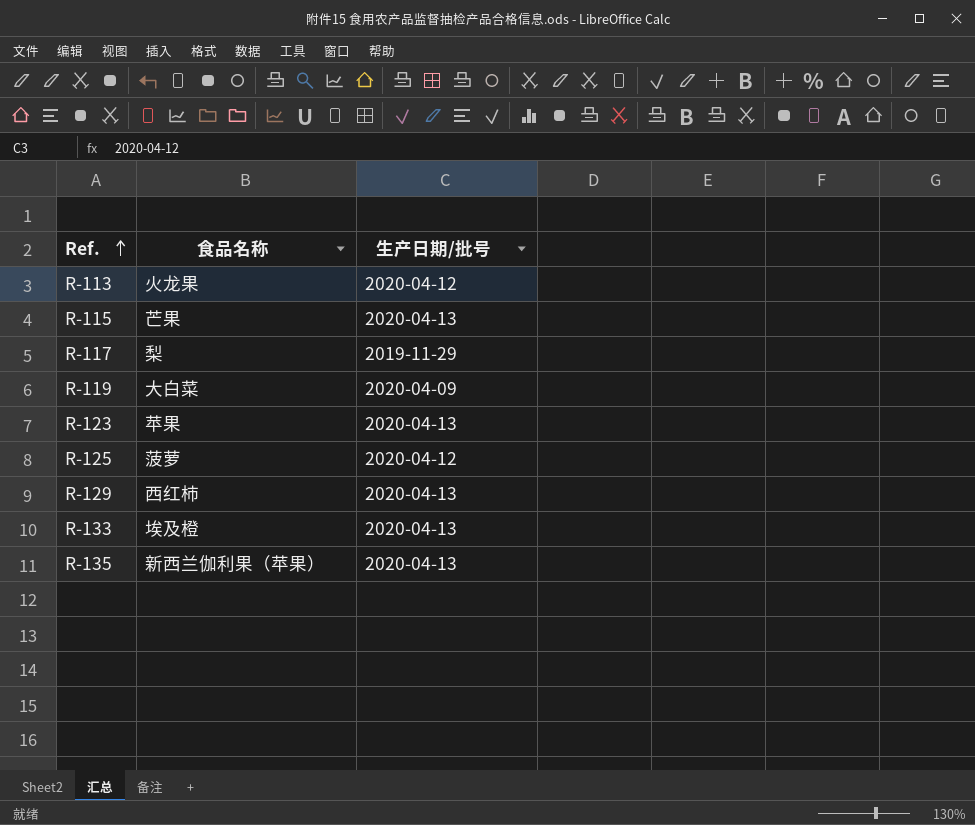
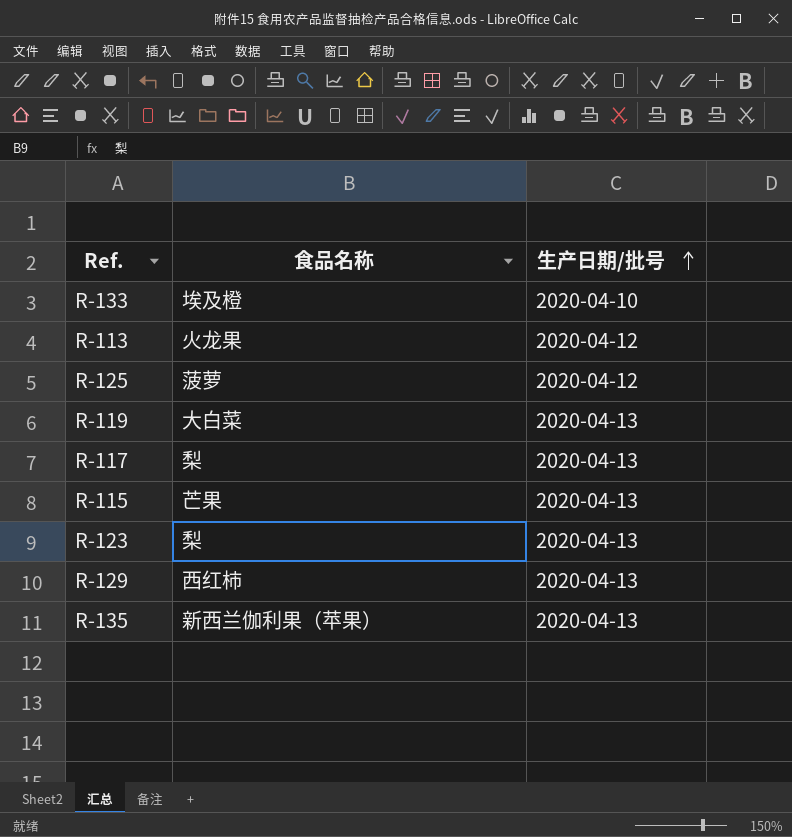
row order: Ref. ascending -> 生产日期/批号 ascending
R-133 | 生产日期/批号: 2020-04-13 -> 2020-04-10
R-119 | 生产日期/批号: 2020-04-09 -> 2020-04-13
R-117 | 生产日期/批号: 2019-11-29 -> 2020-04-13
R-123 | 食品名称: 苹果 -> 梨

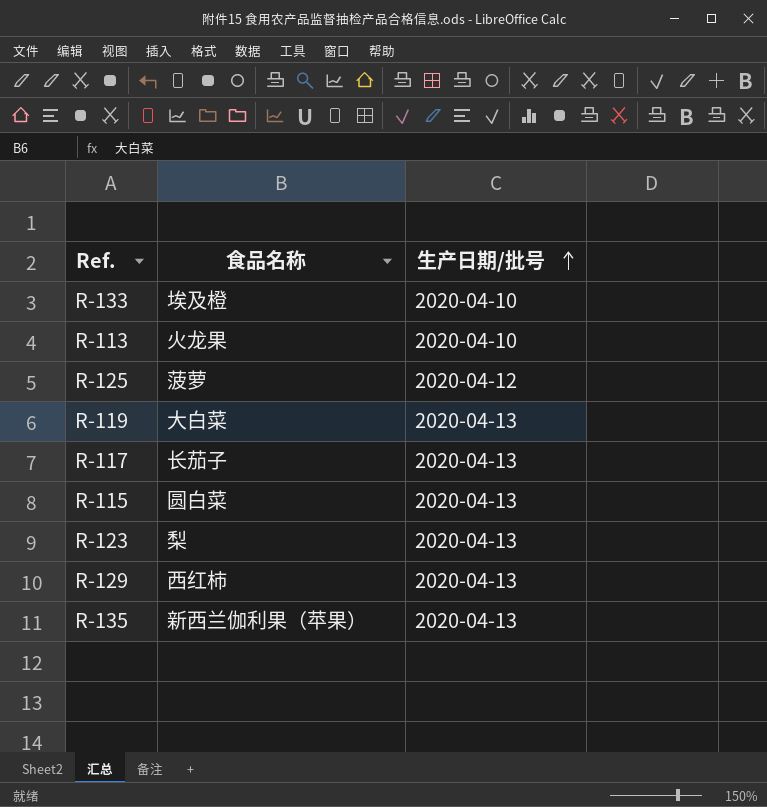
R-113 | 生产日期/批号: 2020-04-12 -> 2020-04-10
R-117 | 食品名称: 梨 -> 长茄子
R-115 | 食品名称: 芒果 -> 圆白菜

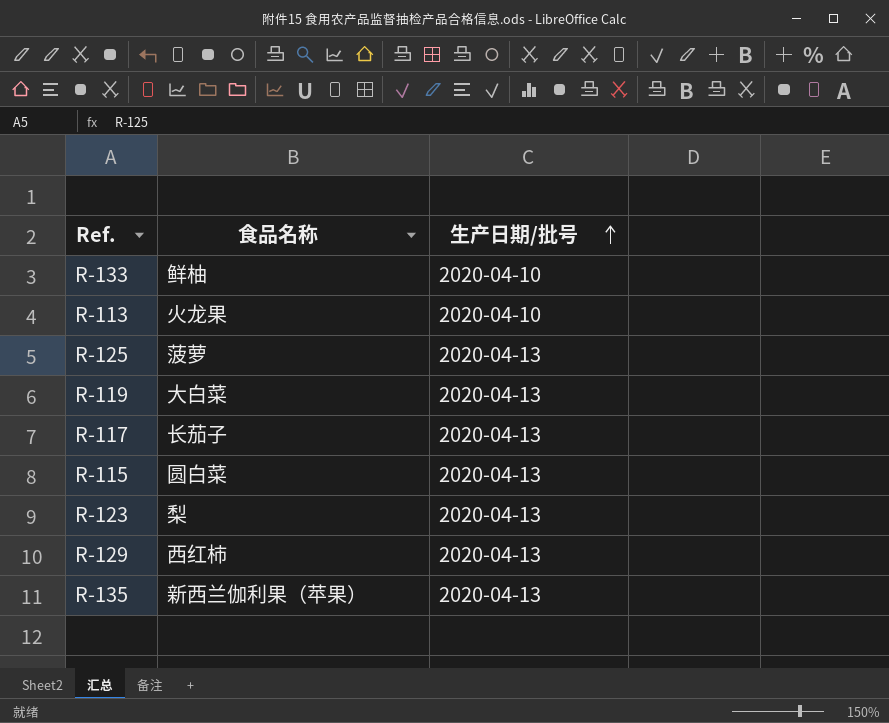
R-133 | 食品名称: 埃及橙 -> 鲜柚
R-125 | 生产日期/批号: 2020-04-12 -> 2020-04-13

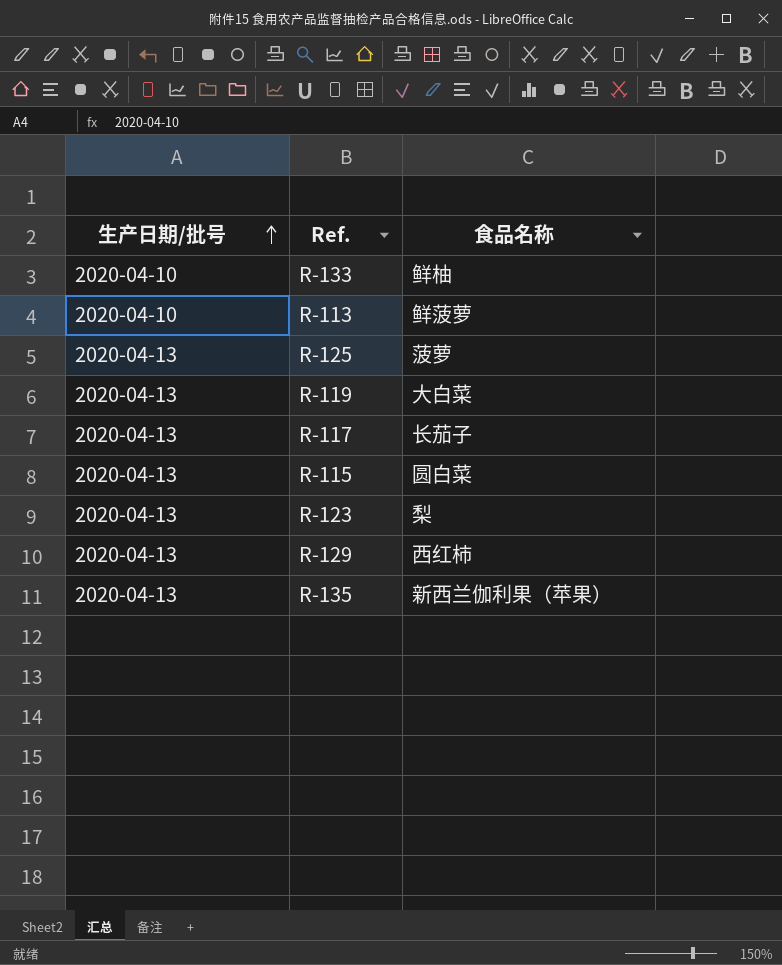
column 生产日期/批号 | position: 3 -> 1
R-113 | 食品名称: 火龙果 -> 鲜菠萝

